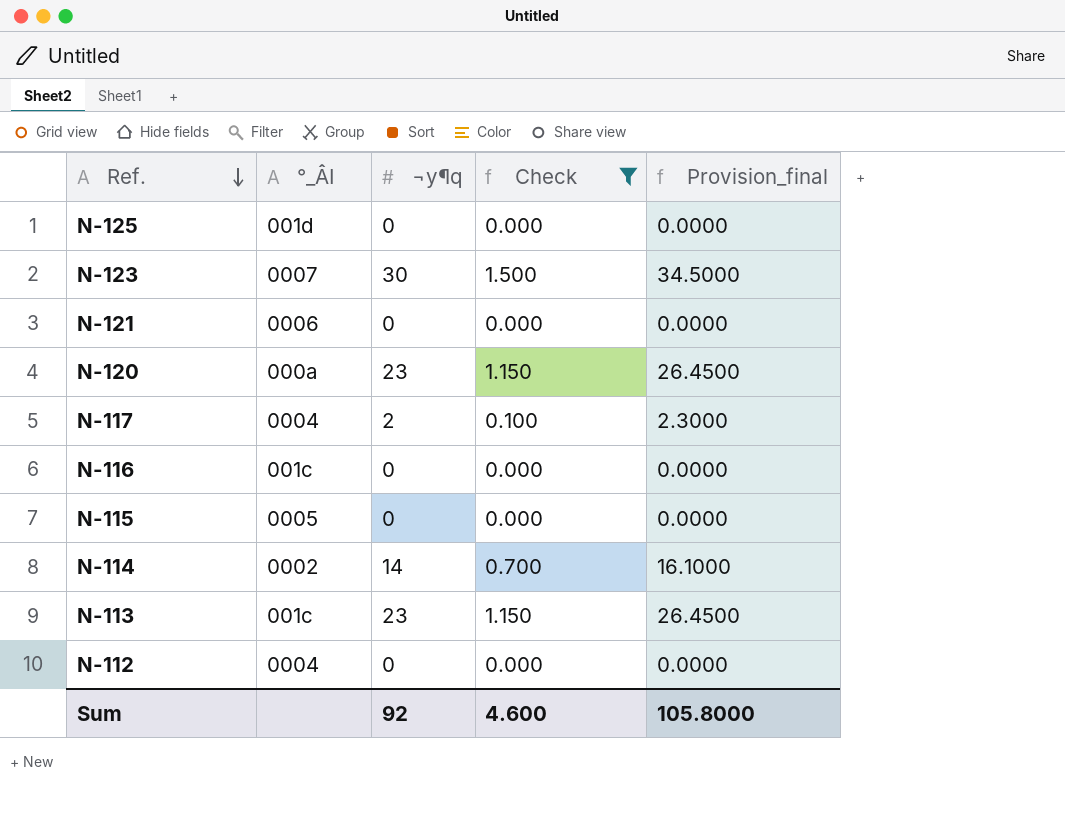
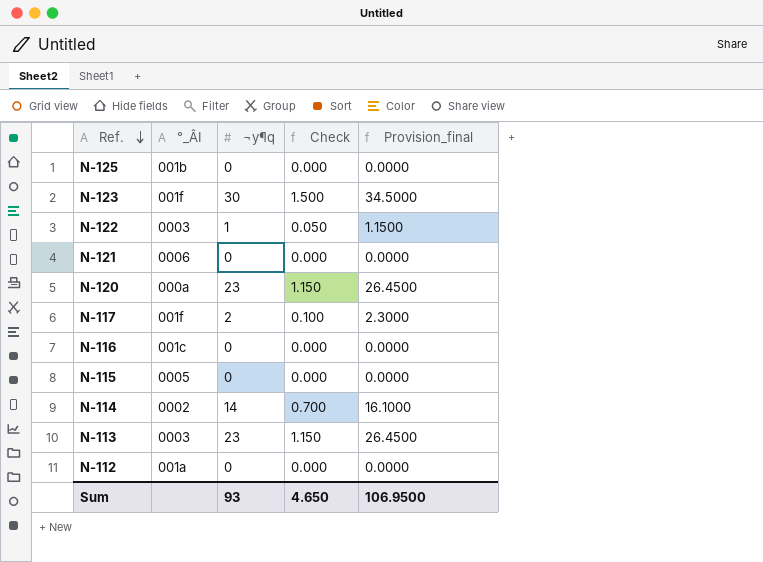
filter: Check != 0.050 -> none
N-125 | °_ÂI: 001d -> 001b
N-123 | °_ÂI: 0007 -> 001f
N-117 | °_ÂI: 0004 -> 001f
N-113 | °_ÂI: 001c -> 0003
N-112 | °_ÂI: 0004 -> 001a
Sum | ¬y¶q: 92 -> 93
Sum | Check: 4.600 -> 4.650
Sum | Provision_final: 105.8000 -> 106.9500

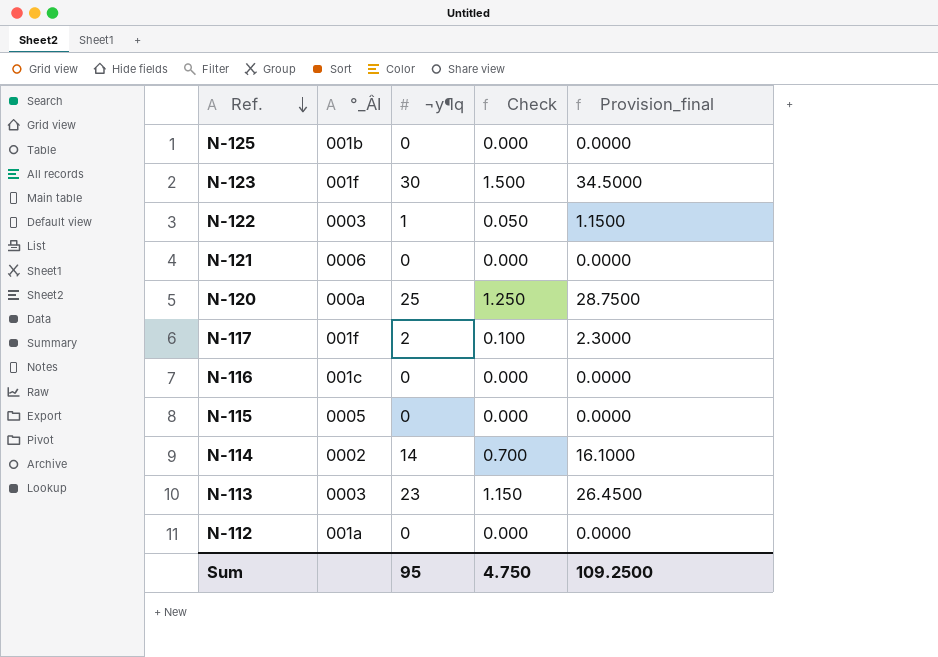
N-120 | ¬y¶q: 23 -> 25
N-120 | Check: 1.150 -> 1.250
N-120 | Provision_final: 26.4500 -> 28.7500
Sum | ¬y¶q: 93 -> 95
Sum | Check: 4.650 -> 4.750
Sum | Provision_final: 106.9500 -> 109.2500

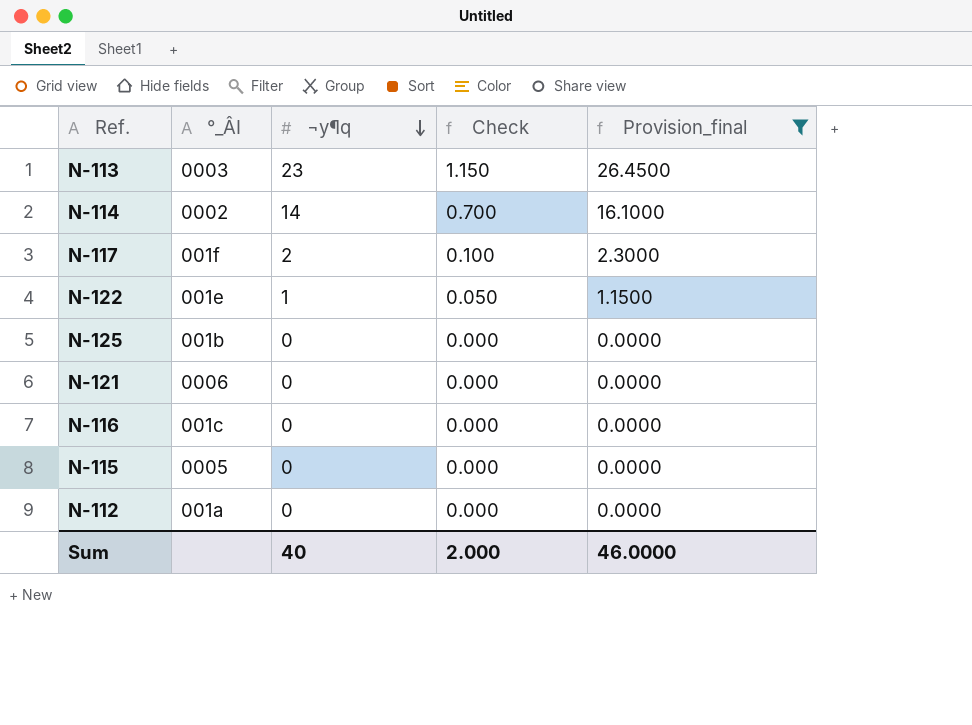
filter: none -> Provision_final <= 26.4500
row order: Ref. descending -> ¬y¶q descending
N-122 | °_ÂI: 0003 -> 001e
Sum | ¬y¶q: 95 -> 40
Sum | Check: 4.750 -> 2.000
Sum | Provision_final: 109.2500 -> 46.0000

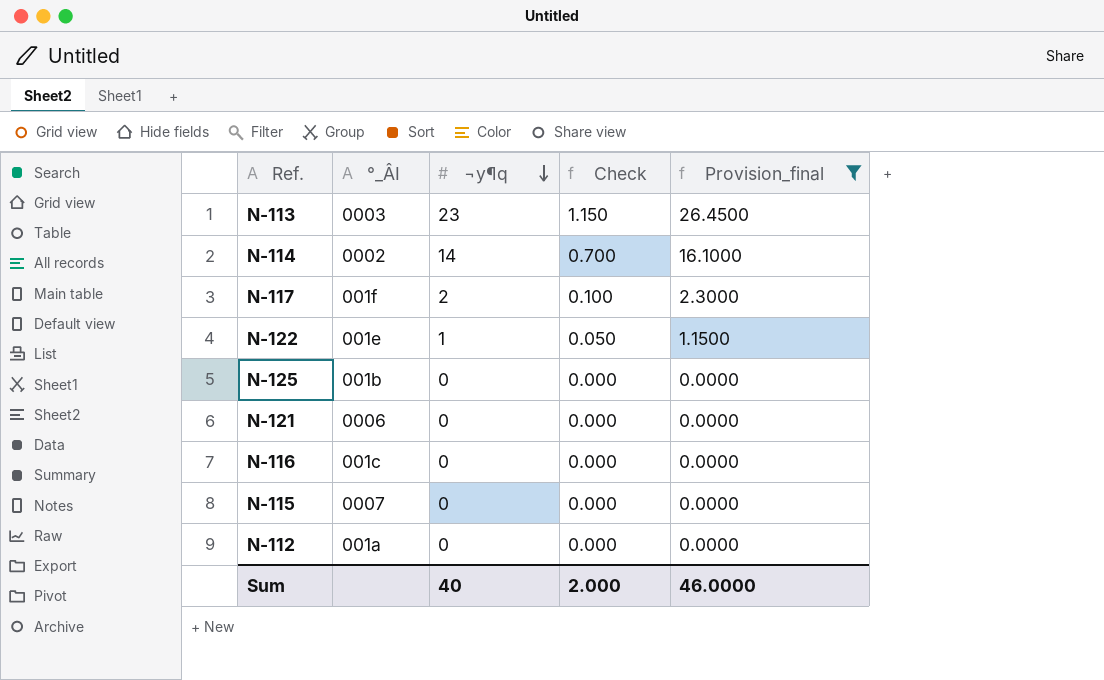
N-115 | °_ÂI: 0005 -> 0007

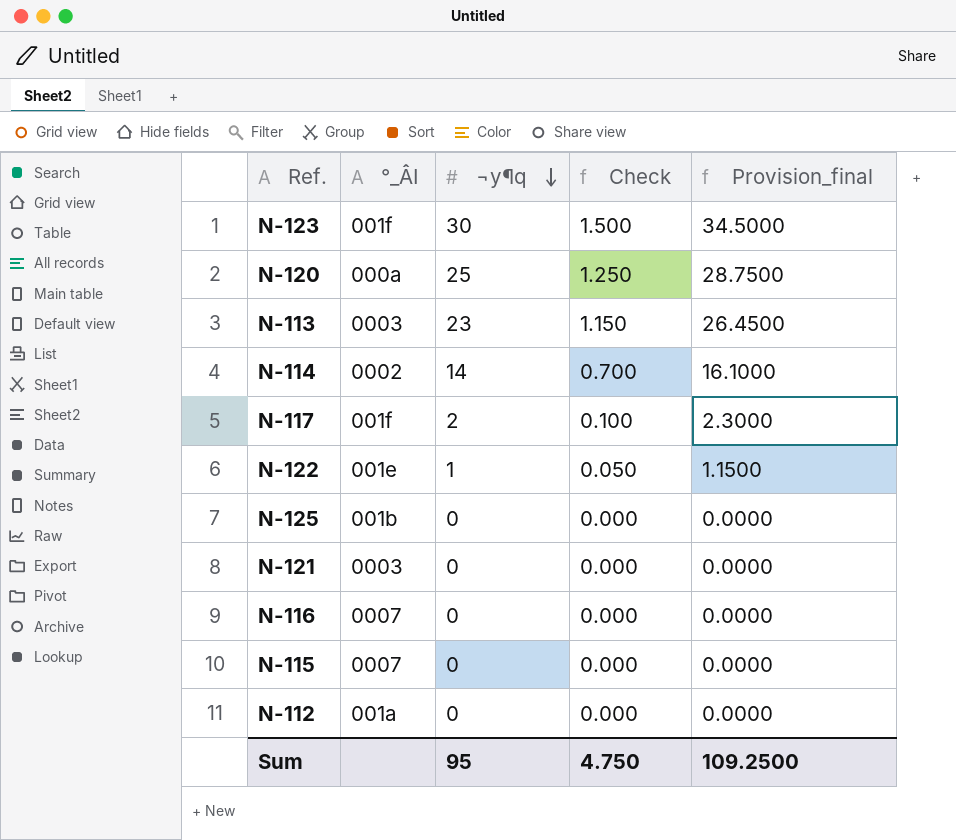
filter: Provision_final <= 26.4500 -> none
N-121 | °_ÂI: 0006 -> 0003
N-116 | °_ÂI: 001c -> 0007
Sum | ¬y¶q: 40 -> 95
Sum | Check: 2.000 -> 4.750
Sum | Provision_final: 46.0000 -> 109.2500

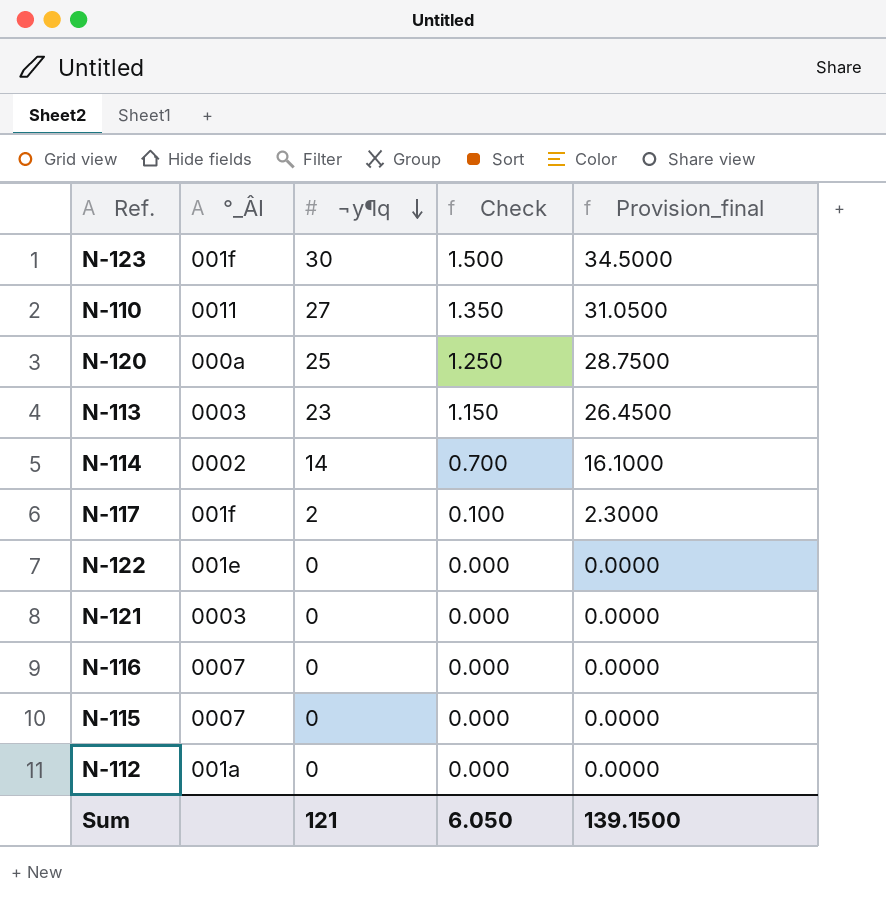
row N-125: 001b | 0 | 0.000 | 0.0000 -> none
row N-110: none -> 0011 | 27 | 1.350 | 31.0500
N-122 | ¬y¶q: 1 -> 0
N-122 | Check: 0.050 -> 0.000
N-122 | Provision_final: 1.1500 -> 0.0000
Sum | ¬y¶q: 95 -> 121
Sum | Check: 4.750 -> 6.050
Sum | Provision_final: 109.2500 -> 139.1500

